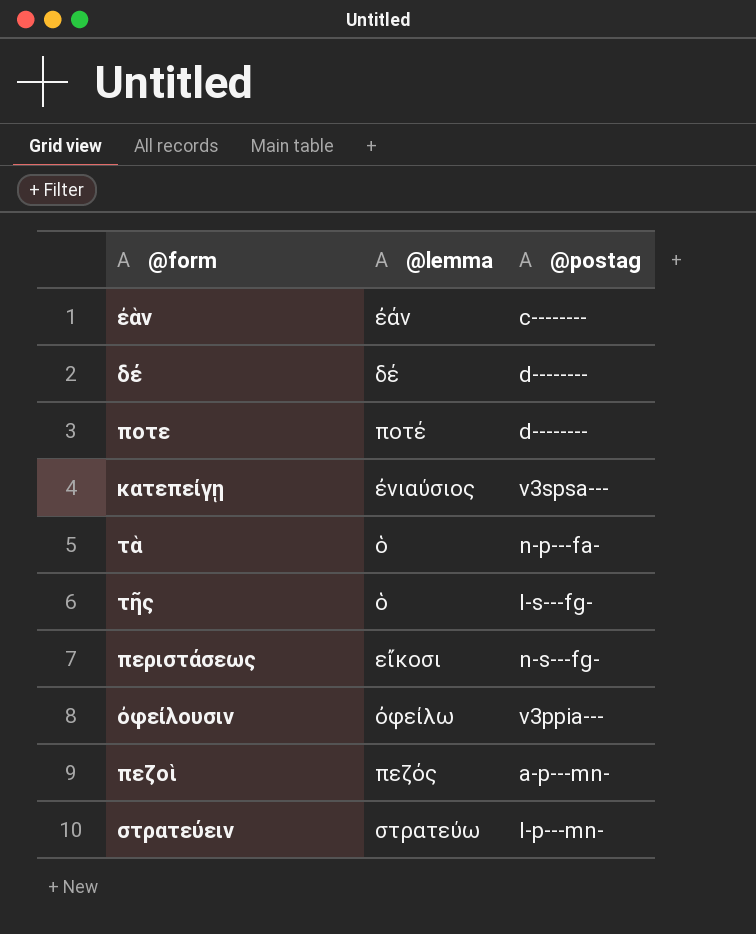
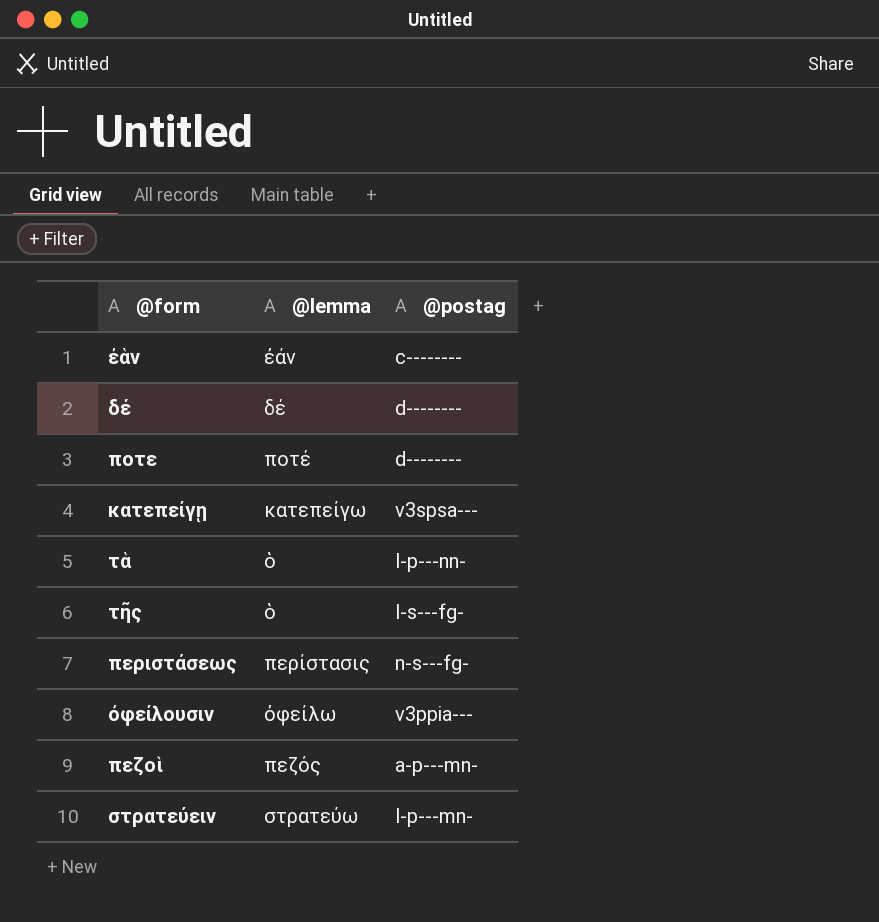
κατεπείγῃ | @lemma: ἐνιαύσιος -> κατεπείγω
τὰ | @postag: n-p---fa- -> l-p---nn-
περιστάσεως | @lemma: εἴκοσι -> περίστασις

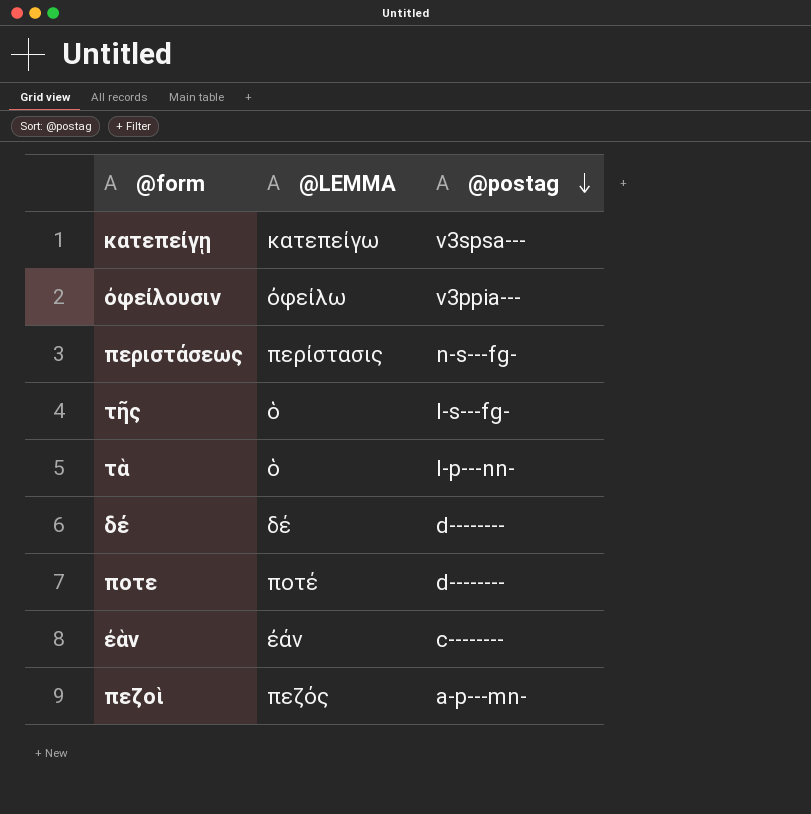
row order: none -> @postag descending
column name: @lemma -> @LEMMA
row στρατεύειν: στρατεύω | l-p---mn- -> none

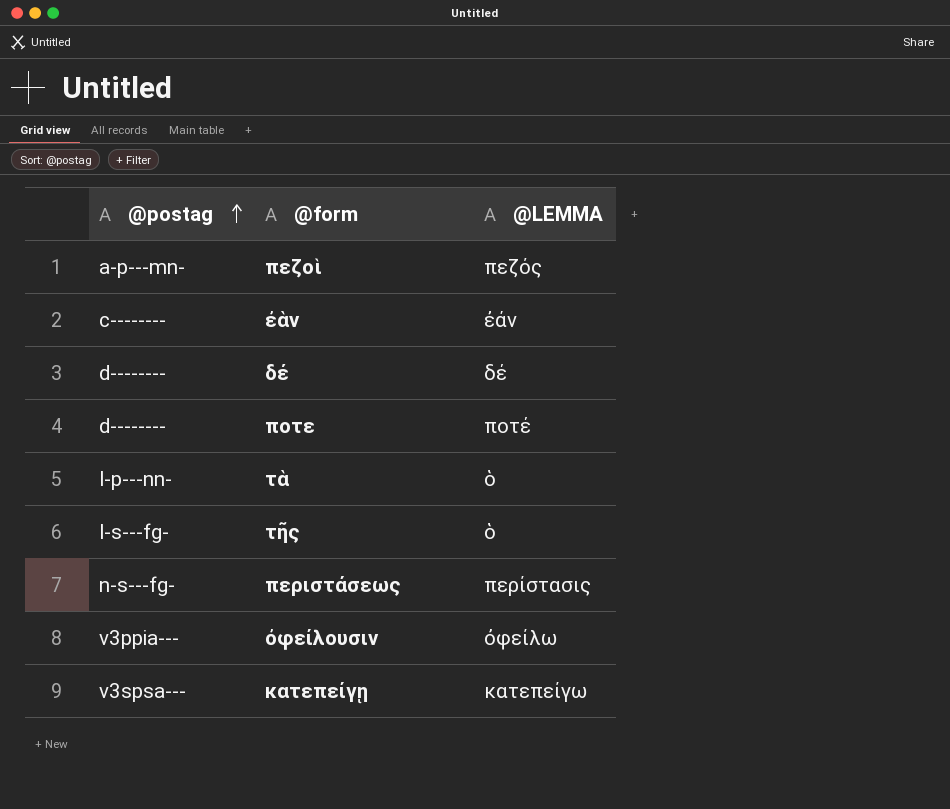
row order: @postag descending -> @postag ascending
column @postag | position: 3 -> 1

